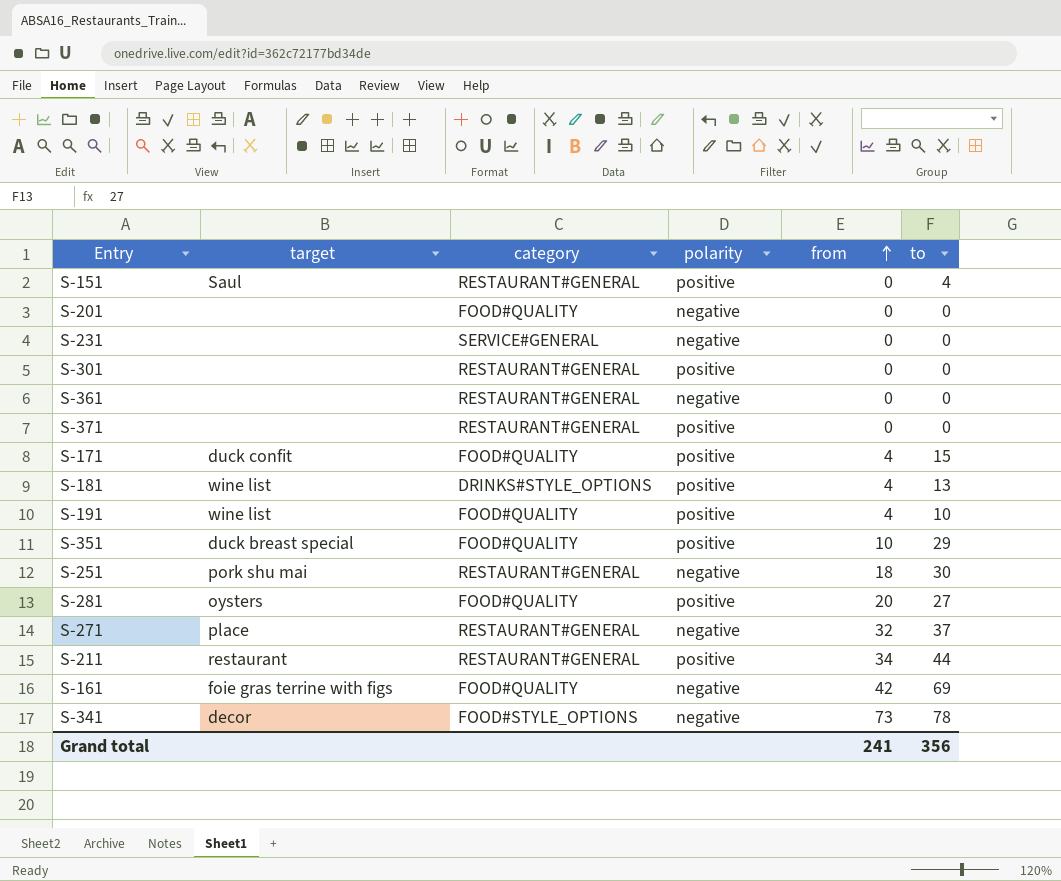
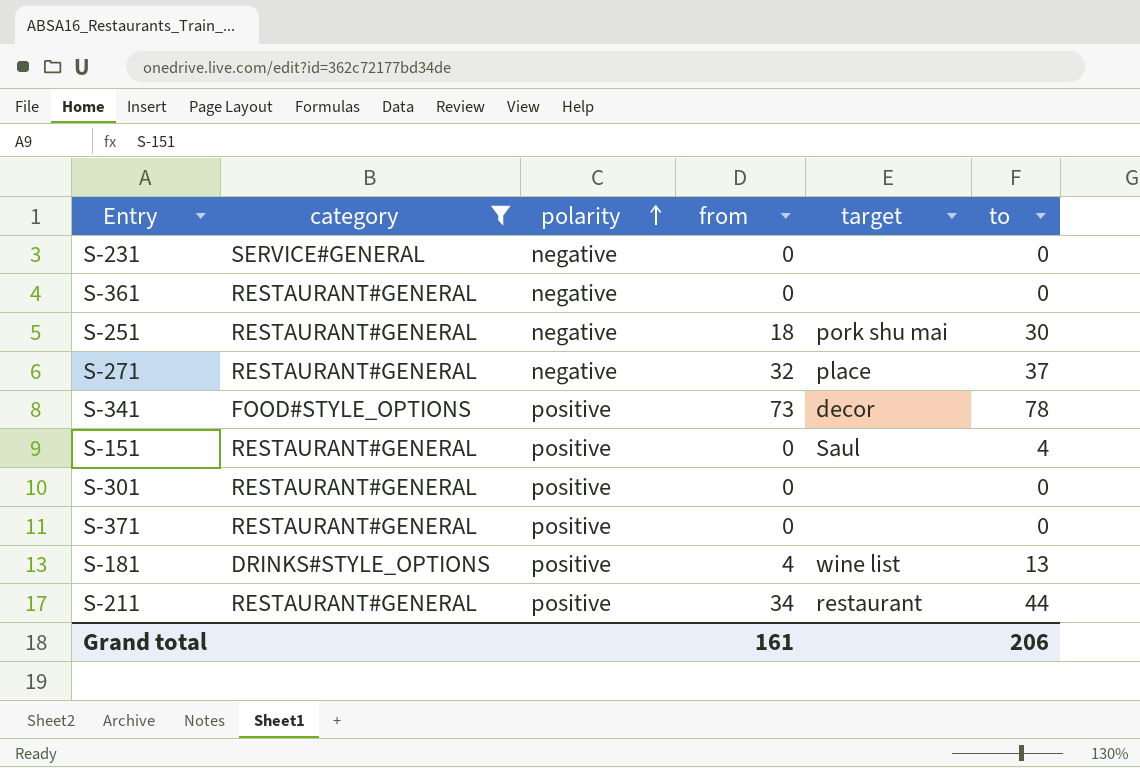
filter: none -> category != FOOD#QUALITY
row order: from ascending -> polarity ascending
column target | position: 2 -> 5
S-341 | polarity: negative -> positive
Grand total | from: 241 -> 161
Grand total | to: 356 -> 206

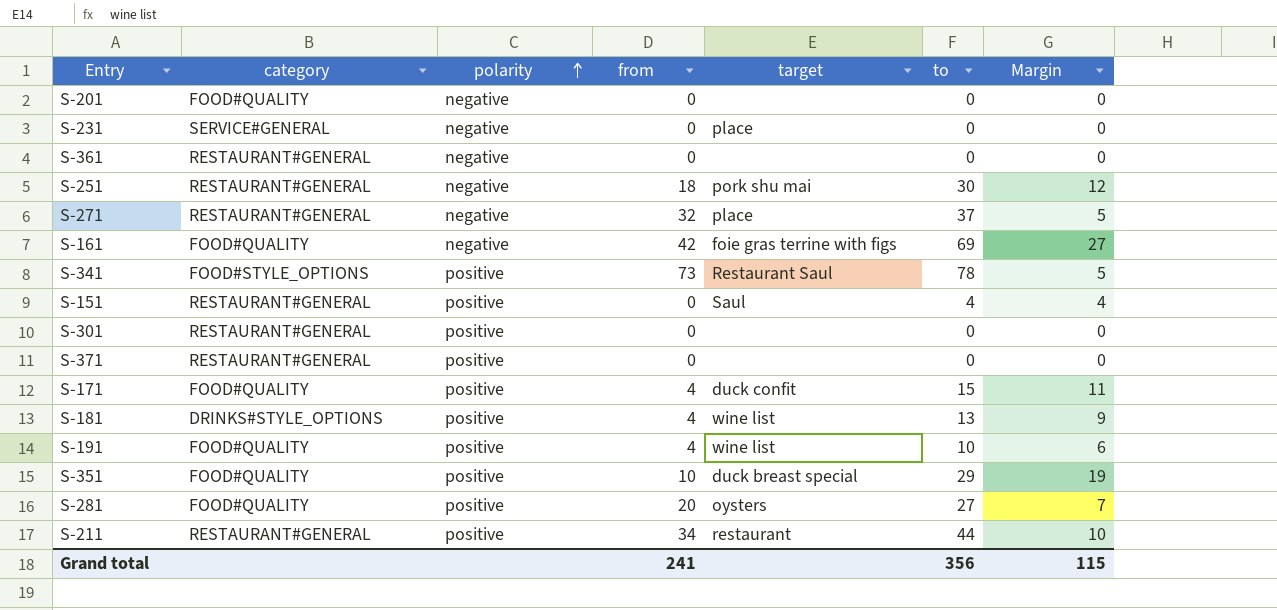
filter: category != FOOD#QUALITY -> none
column Margin | formula: none -> [to] - [from]
S-231 | target: none -> place
S-341 | target: decor -> Restaurant Saul
Grand total | from: 161 -> 241
Grand total | to: 206 -> 356

